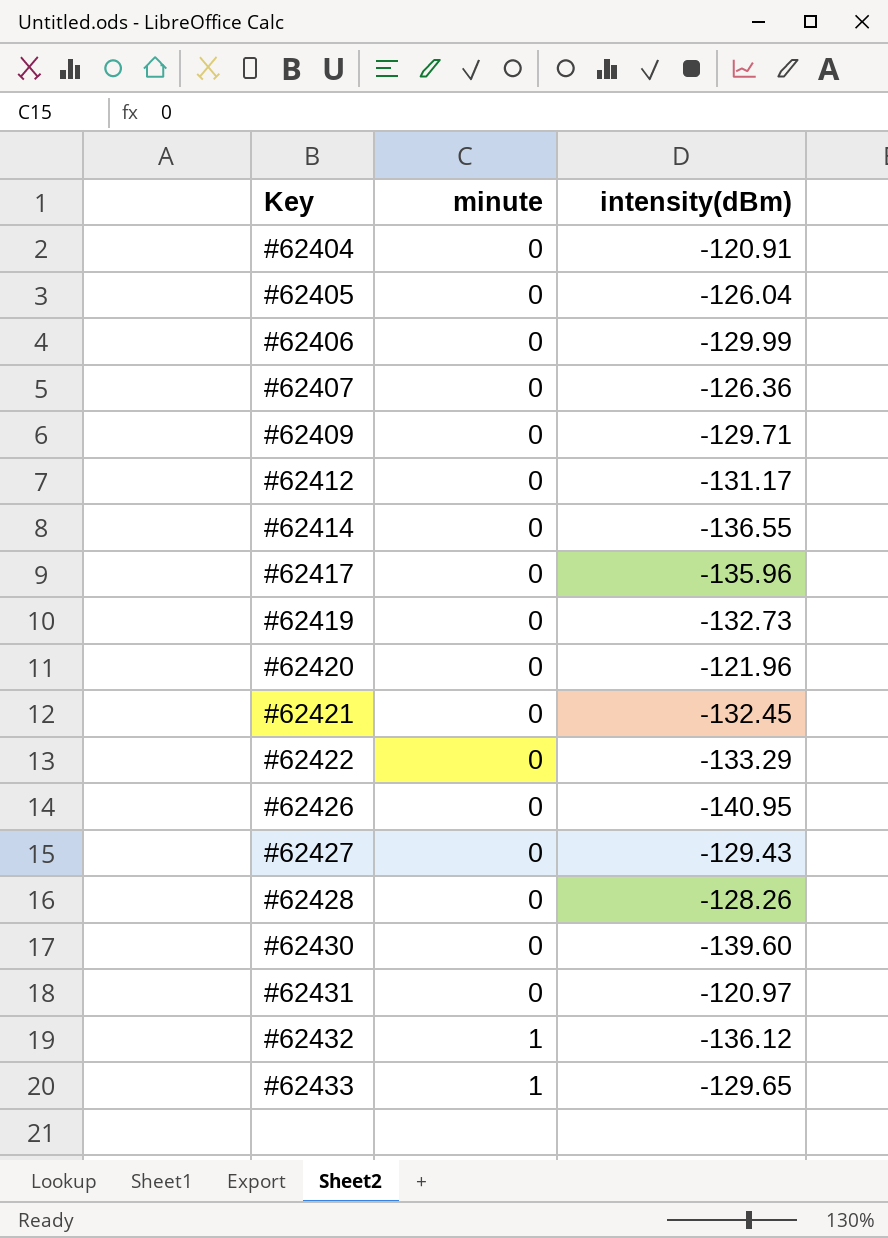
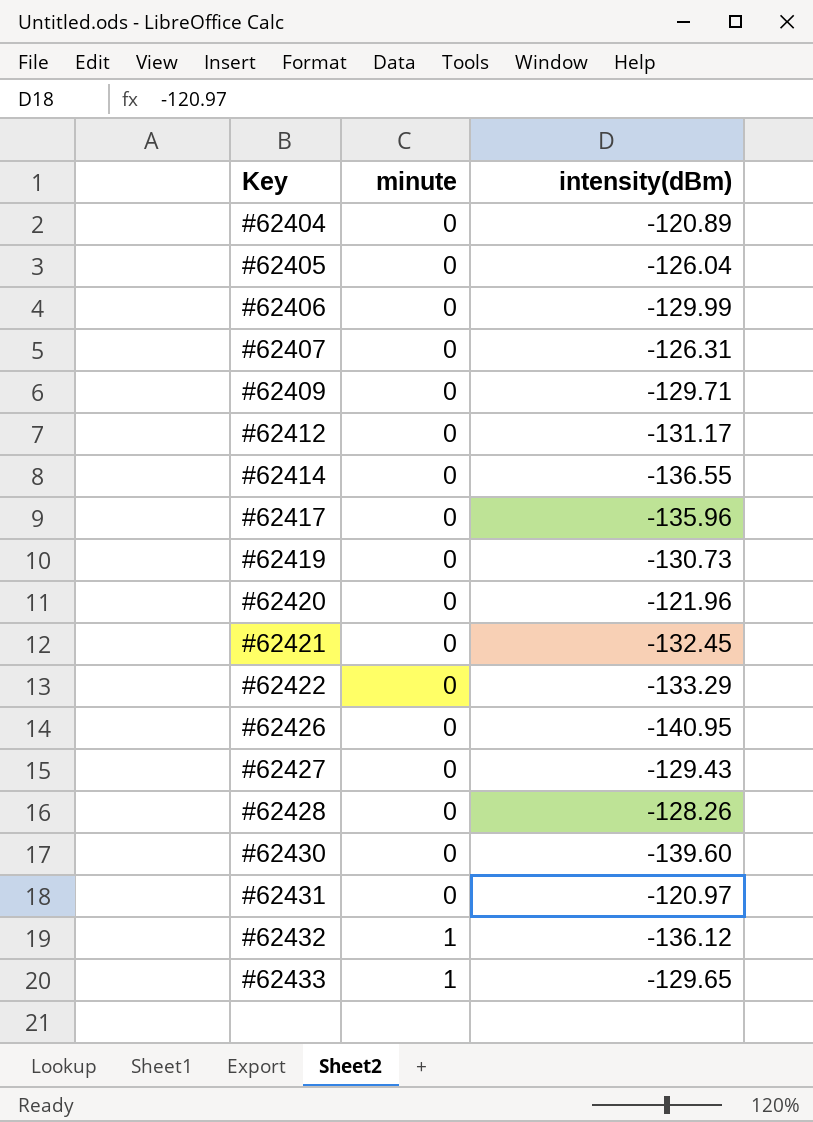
#62404 | intensity(dBm): -120.91 -> -120.89
#62407 | intensity(dBm): -126.36 -> -126.31
#62419 | intensity(dBm): -132.73 -> -130.73

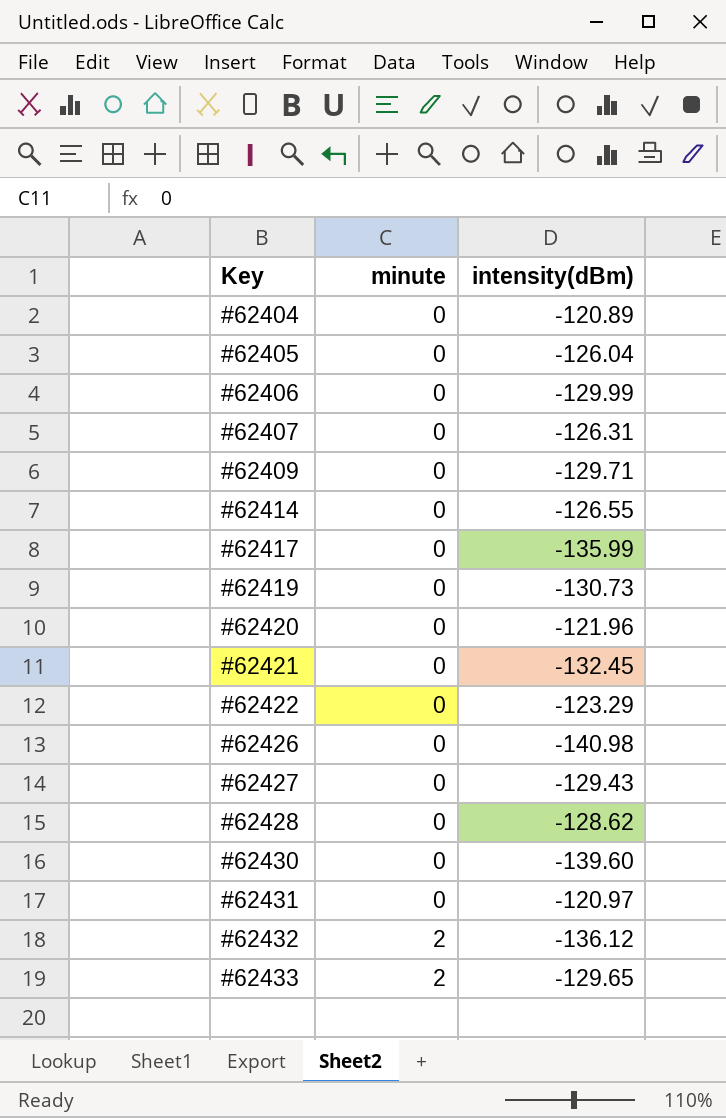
row #62412: 0 | -131.17 -> none
#62414 | intensity(dBm): -136.55 -> -126.55
#62417 | intensity(dBm): -135.96 -> -135.99
#62422 | intensity(dBm): -133.29 -> -123.29
#62426 | intensity(dBm): -140.95 -> -140.98
#62428 | intensity(dBm): -128.26 -> -128.62
#62432 | minute: 1 -> 2
#62433 | minute: 1 -> 2

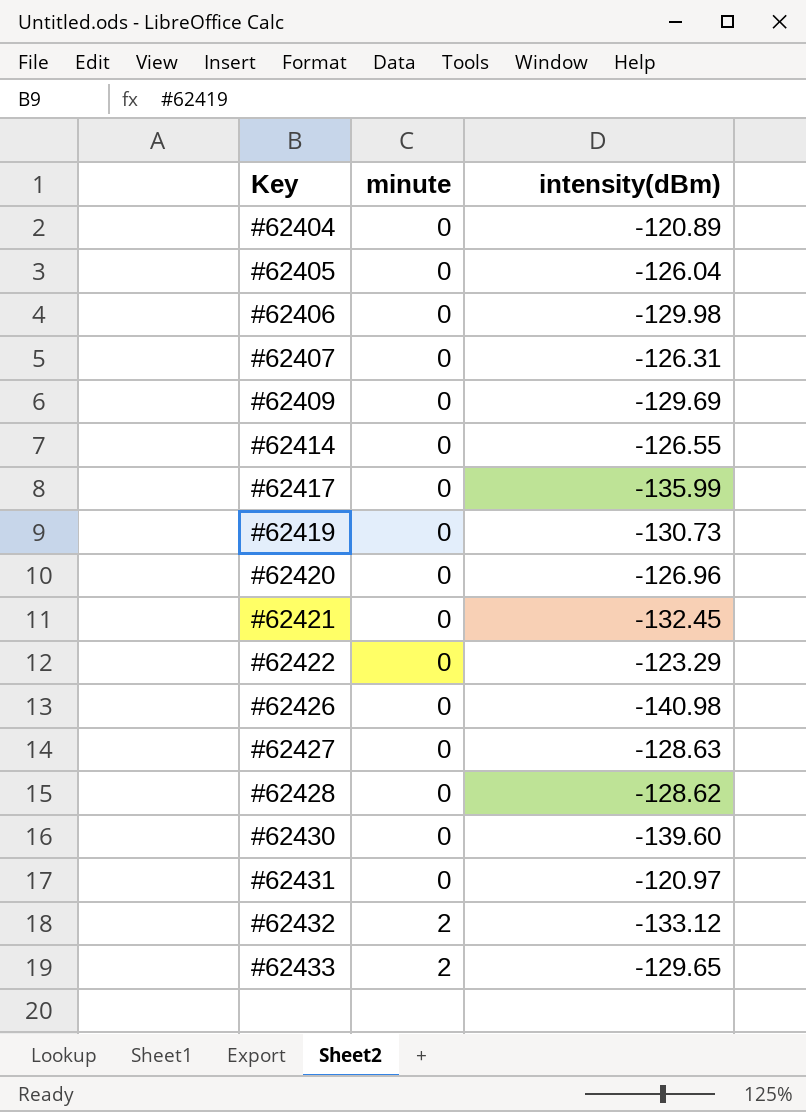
#62406 | intensity(dBm): -129.99 -> -129.98
#62409 | intensity(dBm): -129.71 -> -129.69
#62420 | intensity(dBm): -121.96 -> -126.96
#62427 | intensity(dBm): -129.43 -> -128.63
#62432 | intensity(dBm): -136.12 -> -133.12

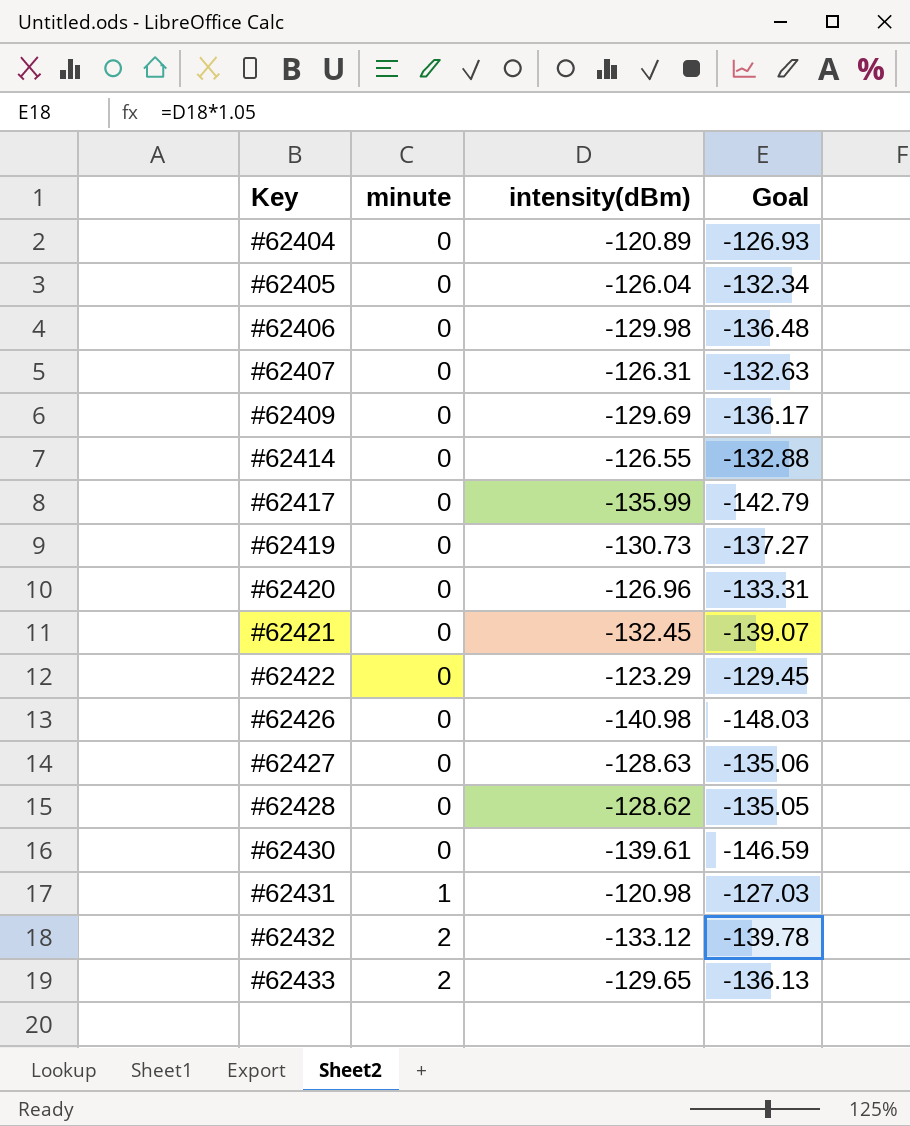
column Goal | formula: none -> [intensity(dBm)] * 1.05
#62430 | intensity(dBm): -139.60 -> -139.61
#62431 | minute: 0 -> 1
#62431 | intensity(dBm): -120.97 -> -120.98

